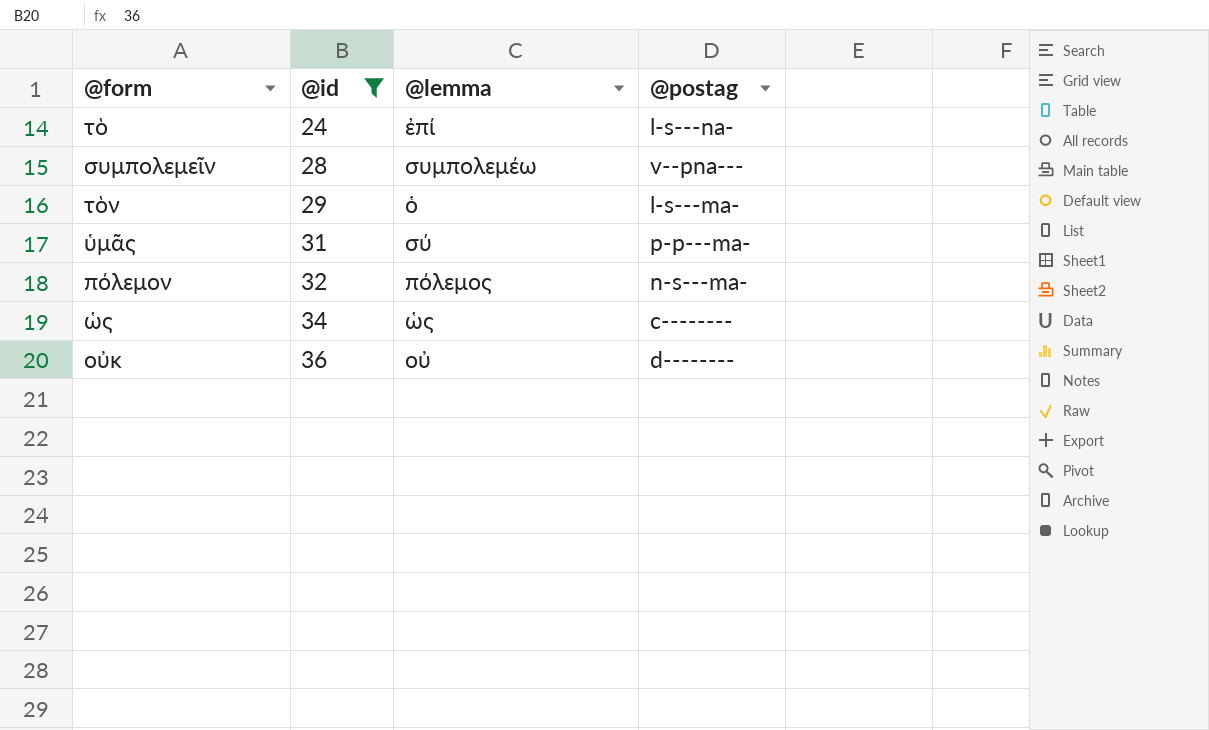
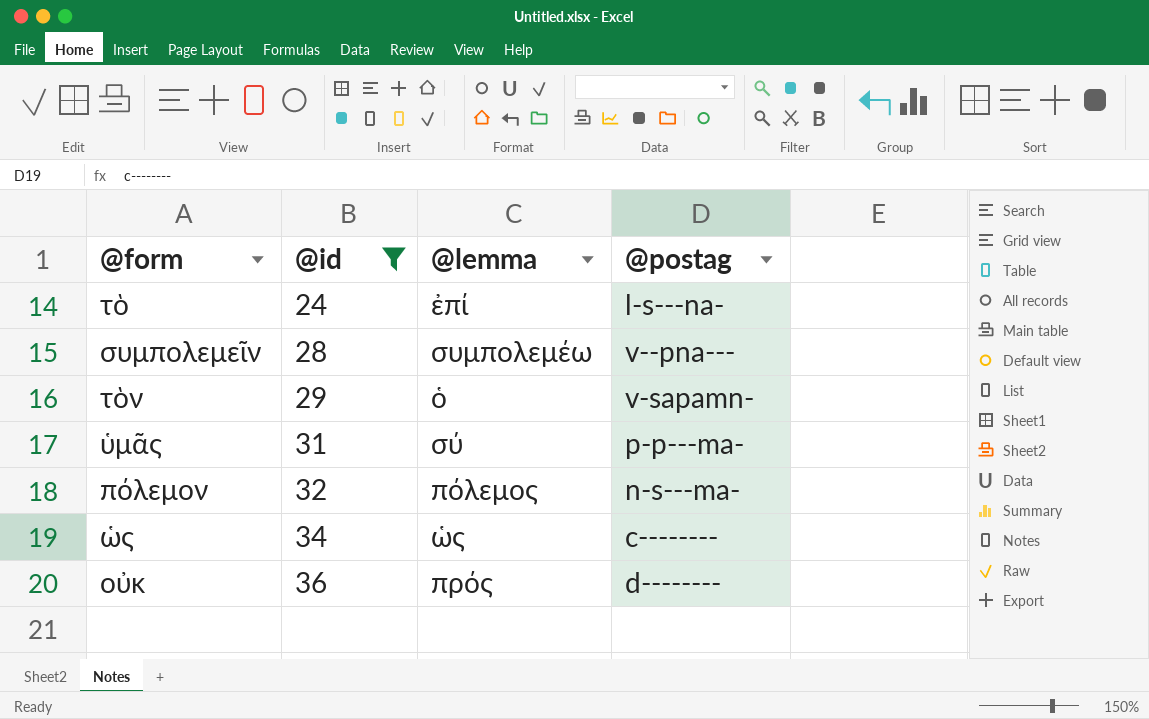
τὸν | @postag: l-s---ma- -> v-sapamn-
οὐκ | @lemma: οὐ -> πρός

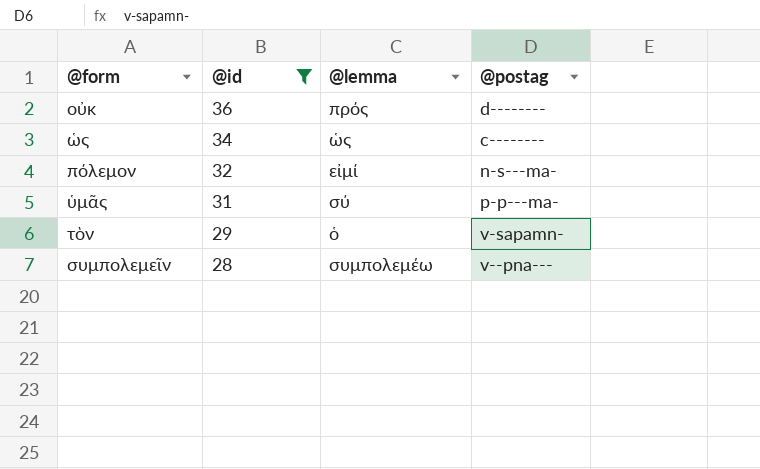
row order: @id ascending -> @id descending
row τὸ: 24 | ἐπί | l-s---na- -> none
πόλεμον | @lemma: πόλεμος -> εἰμί

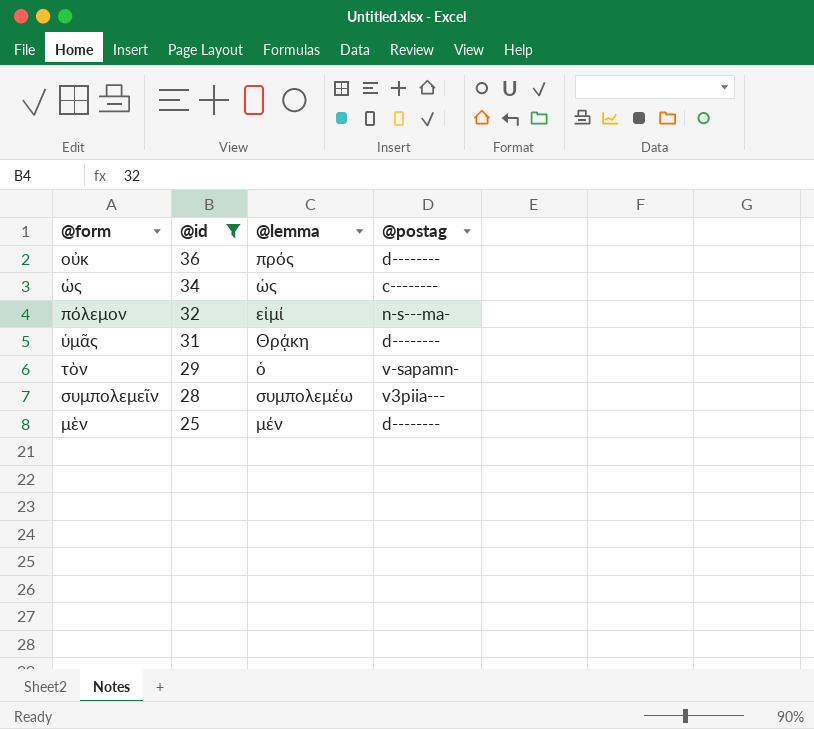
ὑμᾶς | @lemma: σύ -> Θρᾴκη
ὑμᾶς | @postag: p-p---ma- -> d--------
συμπολεμεῖν | @postag: v--pna--- -> v3piia---
row μὲν: none -> 25 | μέν | d--------

